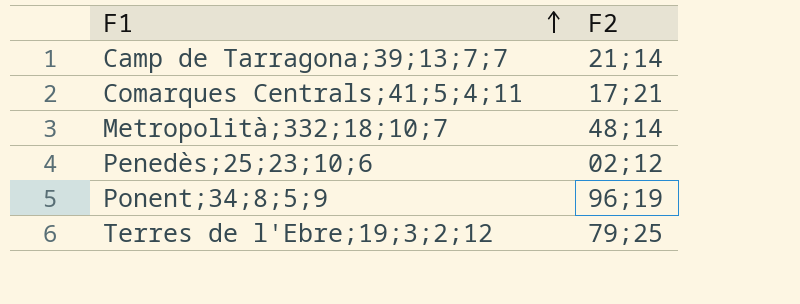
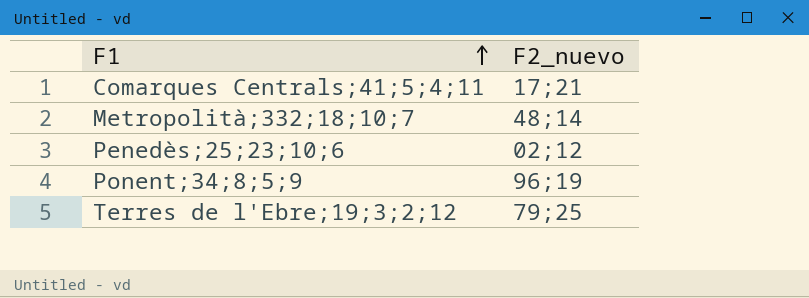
column name: F2 -> F2_nuevo
row Camp de Tarragona;39;13;7;7: 21;14 -> none

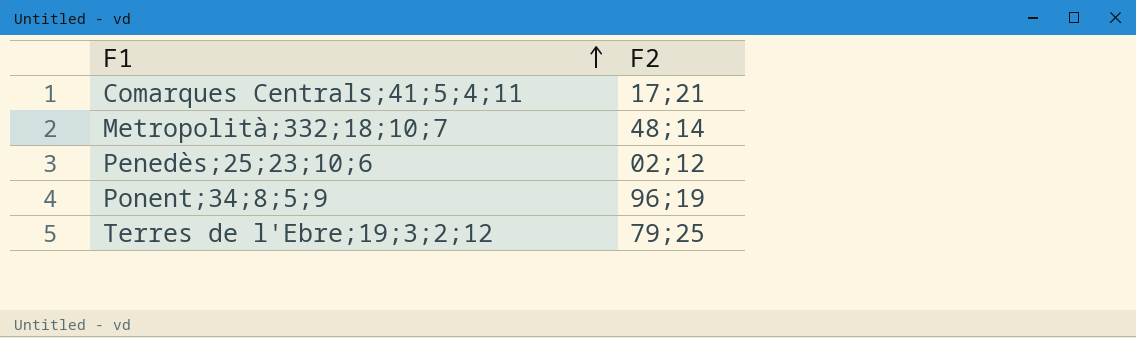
column name: F2_nuevo -> F2

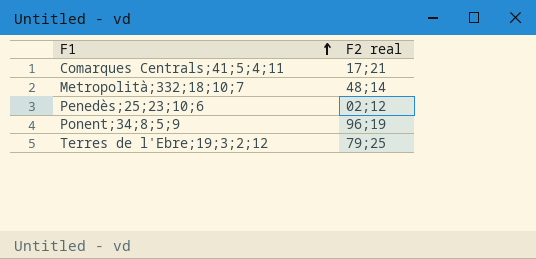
column name: F2 -> F2 real

